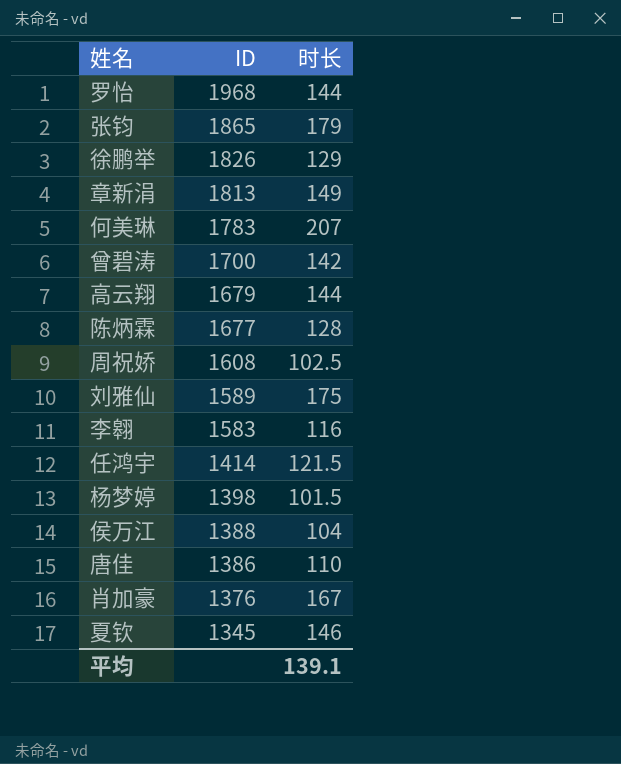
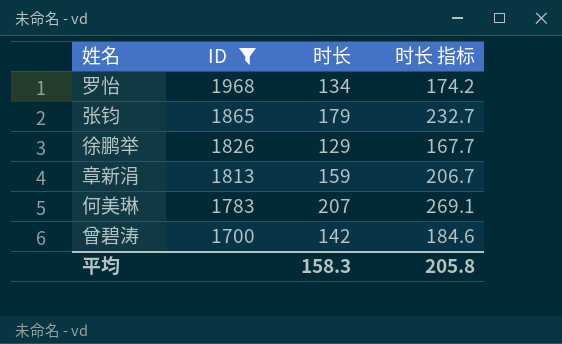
filter: none -> ID >= 1700
column 时长 指标 | formula: none -> [时长] * 1.3
罗怡 | 时长: 144 -> 134
章新涓 | 时长: 149 -> 159
平均 | 时长: 139.1 -> 158.3

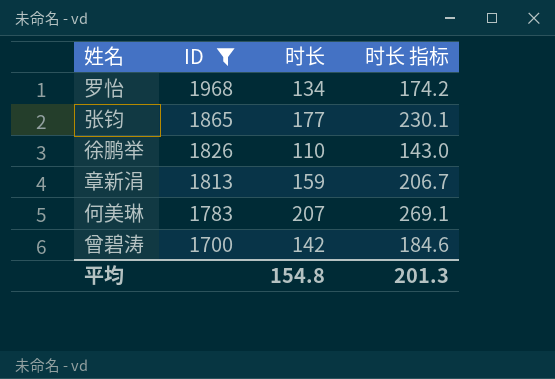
张钧 | 时长: 179 -> 177
张钧 | 时长 指标: 232.7 -> 230.1
徐鹏举 | 时长: 129 -> 110
徐鹏举 | 时长 指标: 167.7 -> 143.0
平均 | 时长: 158.3 -> 154.8
平均 | 时长 指标: 205.8 -> 201.3

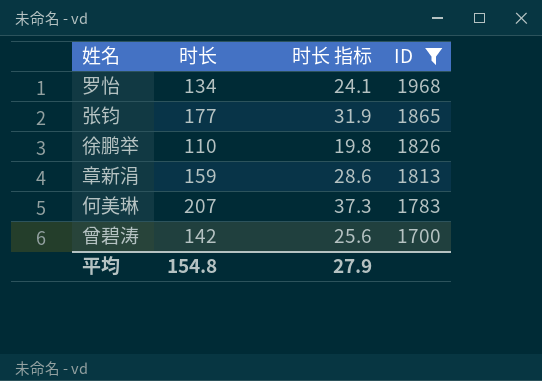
column 时长 指标 | formula: [时长] * 1.3 -> [时长] * 0.18
column ID | position: 2 -> 4
平均 | 时长 指标: 201.3 -> 27.9

